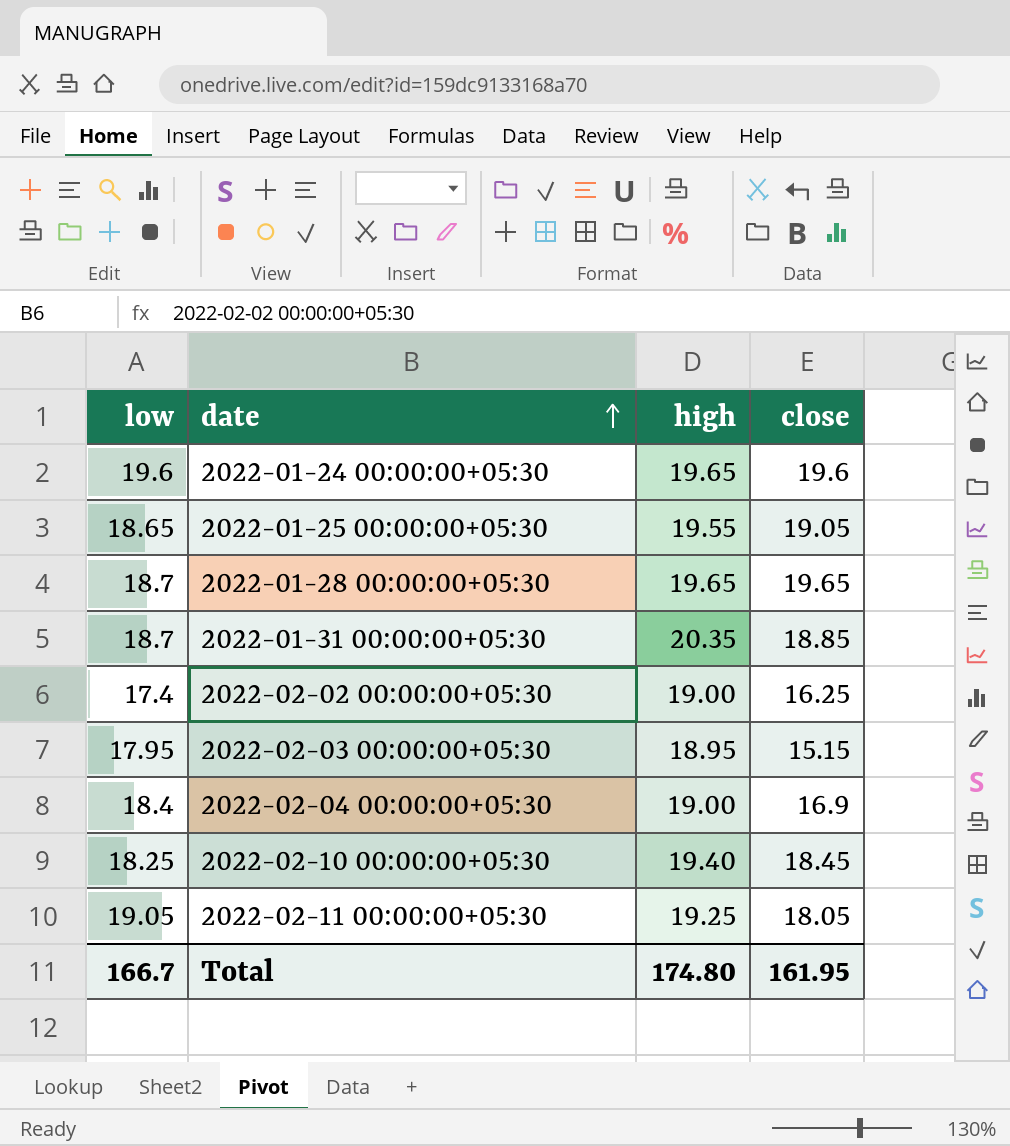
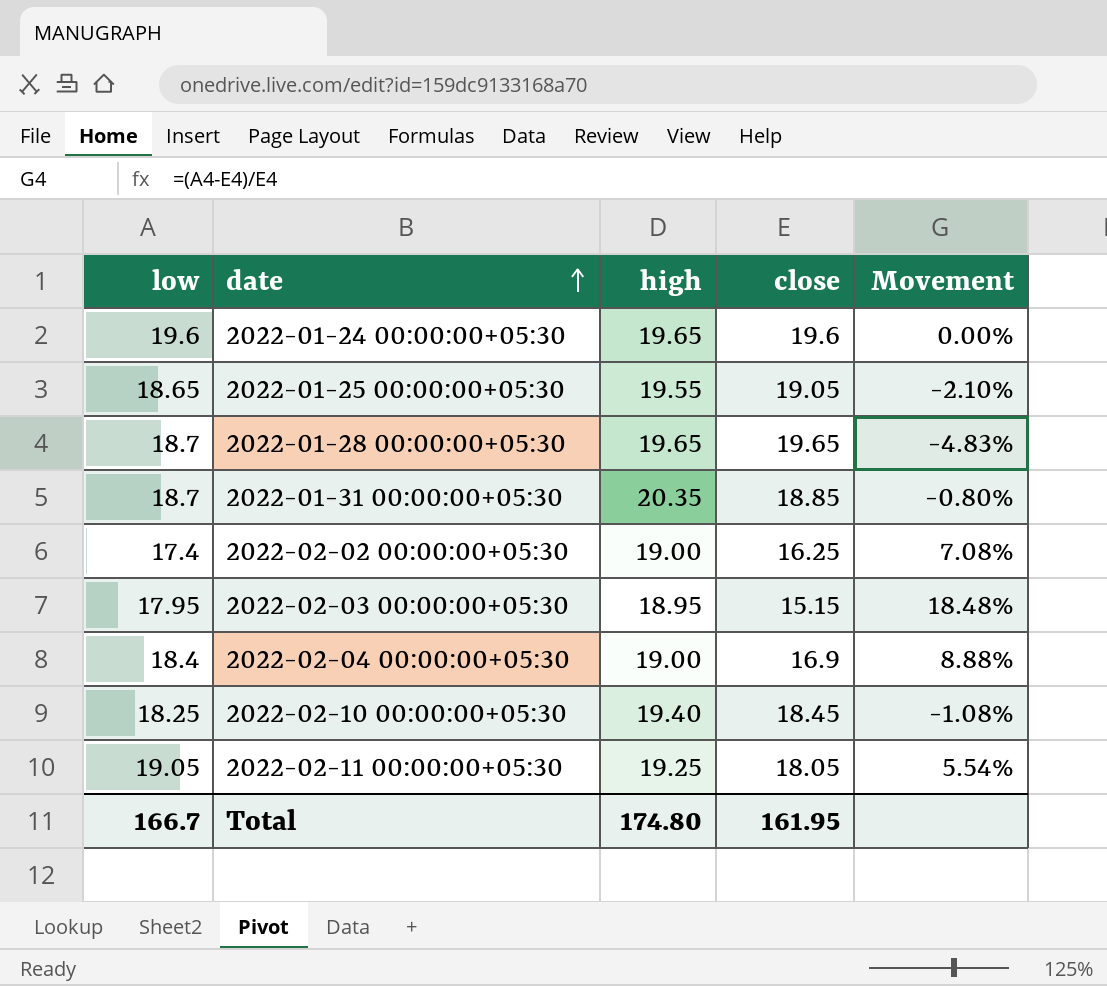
column Movement | formula: none -> ([low] - [close]) / [close]

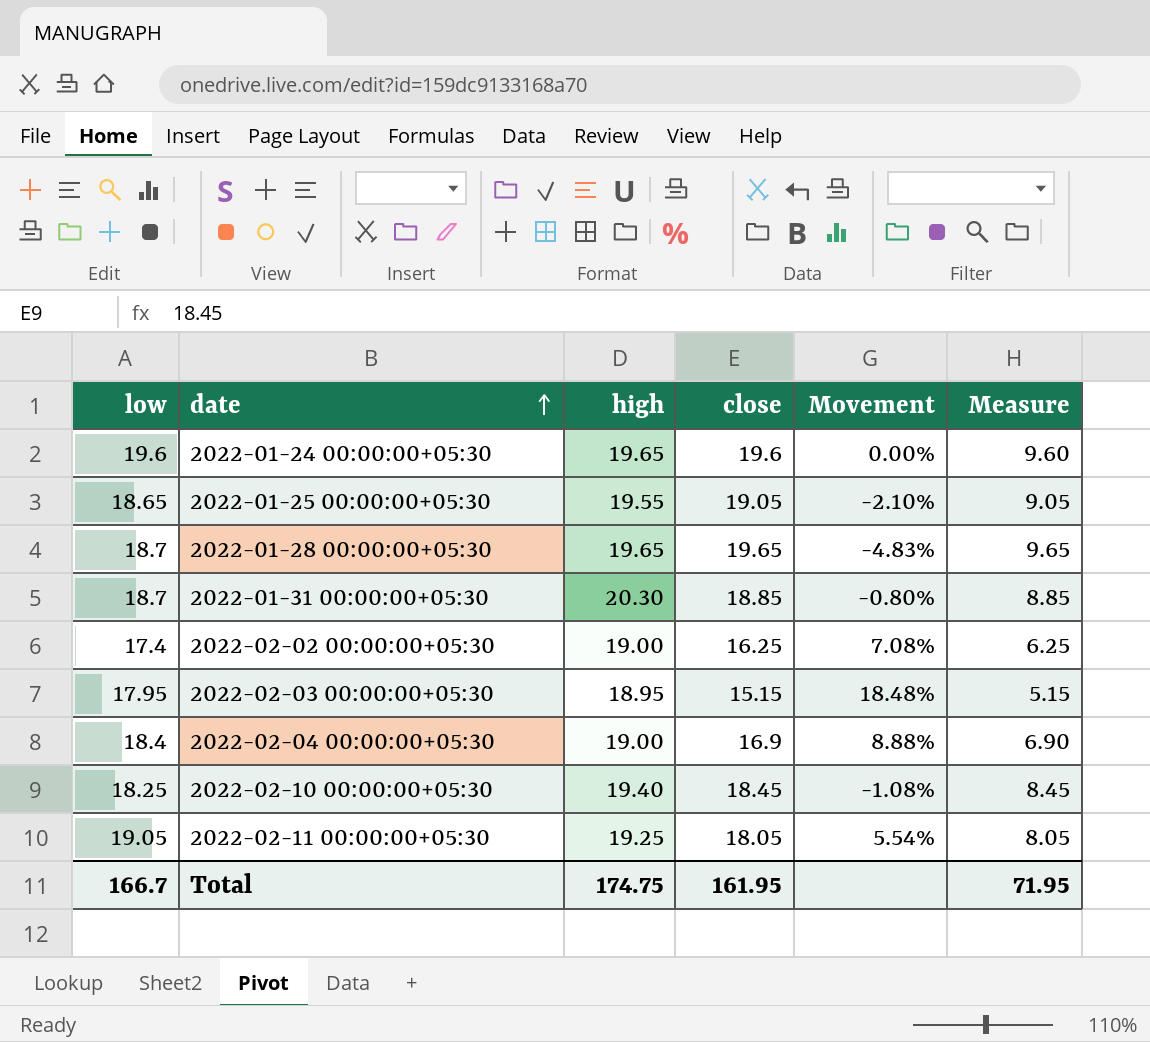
column Measure | formula: none -> [close] - 10
2022-01-31 00:00:00+05:30 | high: 20.35 -> 20.30
Total | high: 174.80 -> 174.75

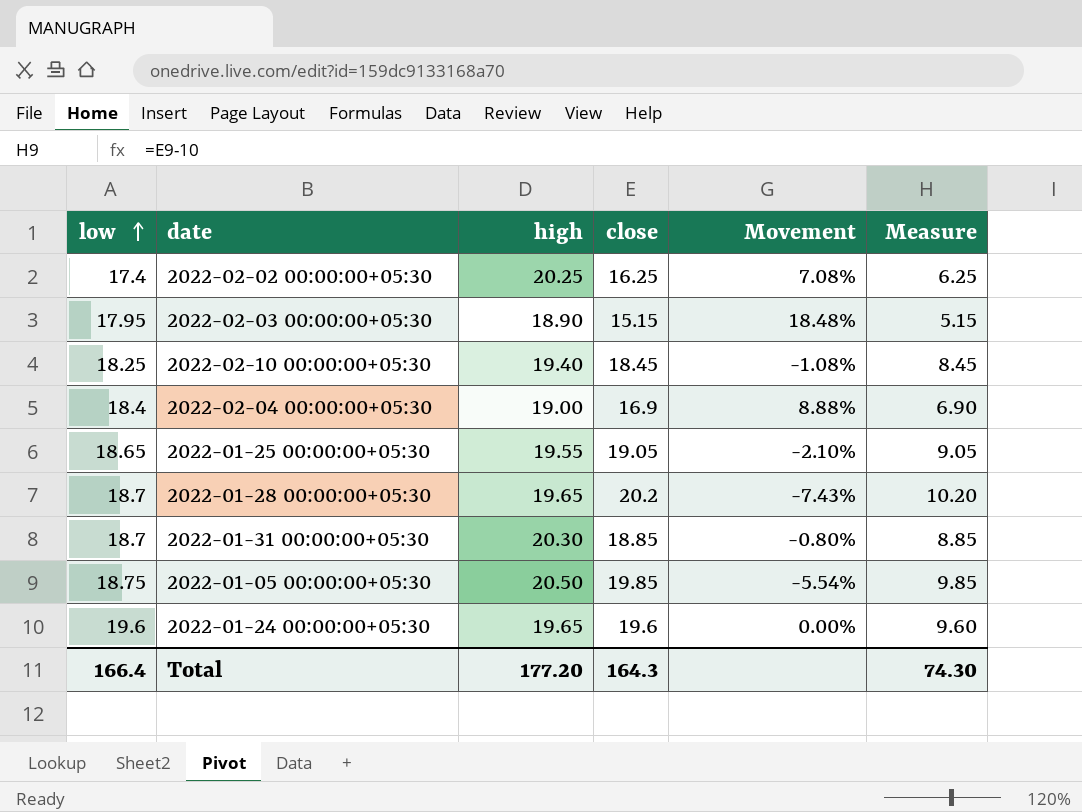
row order: date ascending -> low ascending
row 2022-02-11 00:00:00+05:30: 19.05 | 19.25 | 18.05 | 5.54% | 8.05 -> none
2022-02-02 00:00:00+05:30 | high: 19.00 -> 20.25
2022-02-03 00:00:00+05:30 | high: 18.95 -> 18.90
2022-01-28 00:00:00+05:30 | close: 19.65 -> 20.2
2022-01-28 00:00:00+05:30 | Movement: -4.83% -> -7.43%
2022-01-28 00:00:00+05:30 | Measure: 9.65 -> 10.20
row 2022-01-05 00:00:00+05:30: none -> 18.75 | 20.50 | 19.85 | -5.54% | 9.85
Total | low: 166.7 -> 166.4
Total | high: 174.75 -> 177.20
Total | close: 161.95 -> 164.3
Total | Measure: 71.95 -> 74.30

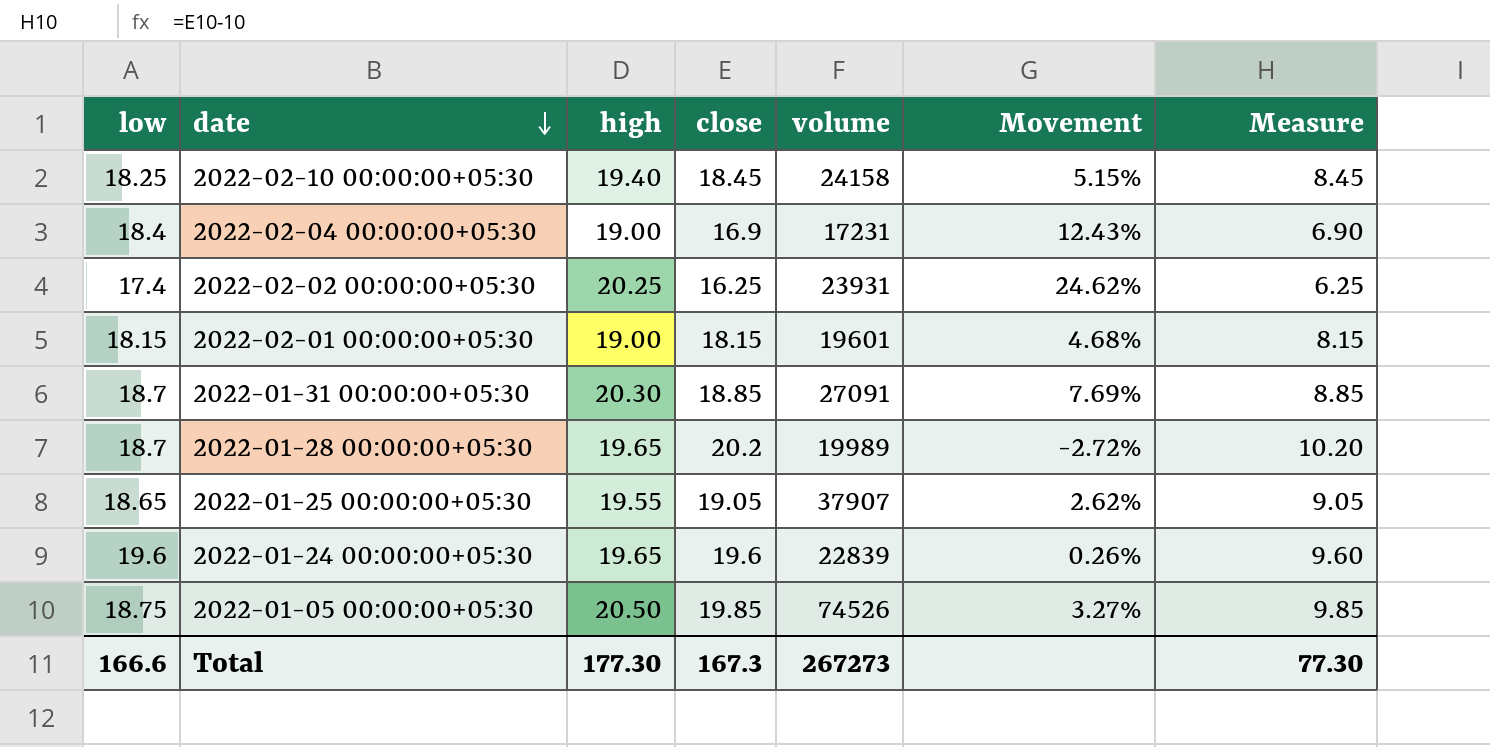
row order: low ascending -> date descending
column volume | position: none -> 5
column Movement | formula: ([low] - [close]) / [close] -> ([high] - [close]) / [close]
row 2022-02-03 00:00:00+05:30: 17.95 | 18.90 | 15.15 | 18.48% | 5.15 -> none
row 2022-02-01 00:00:00+05:30: none -> 18.15 | 19.00 | 18.15 | 19601 | 4.68% | 8.15
Total | low: 166.4 -> 166.6
Total | high: 177.20 -> 177.30
Total | close: 164.3 -> 167.3
Total | Measure: 74.30 -> 77.30

